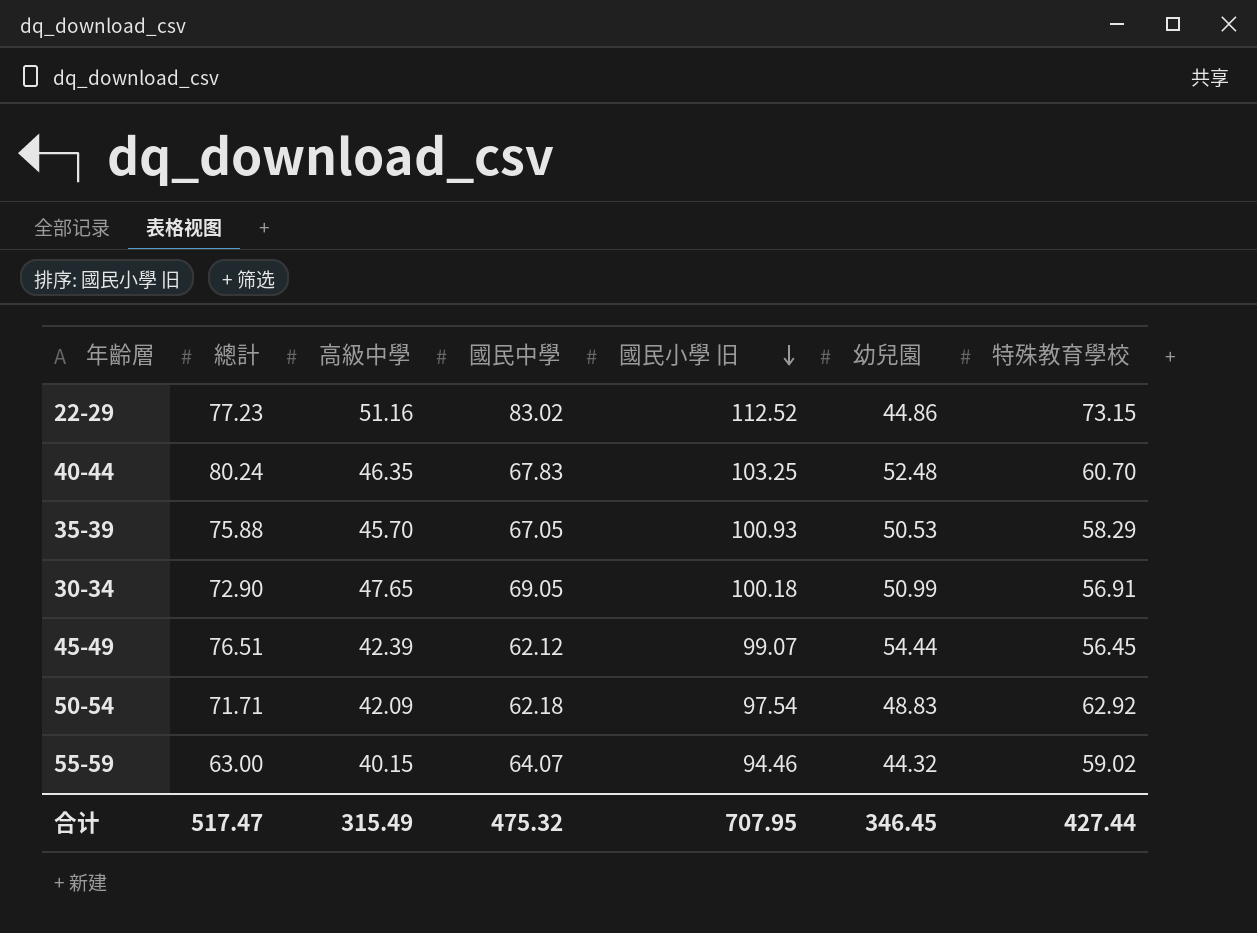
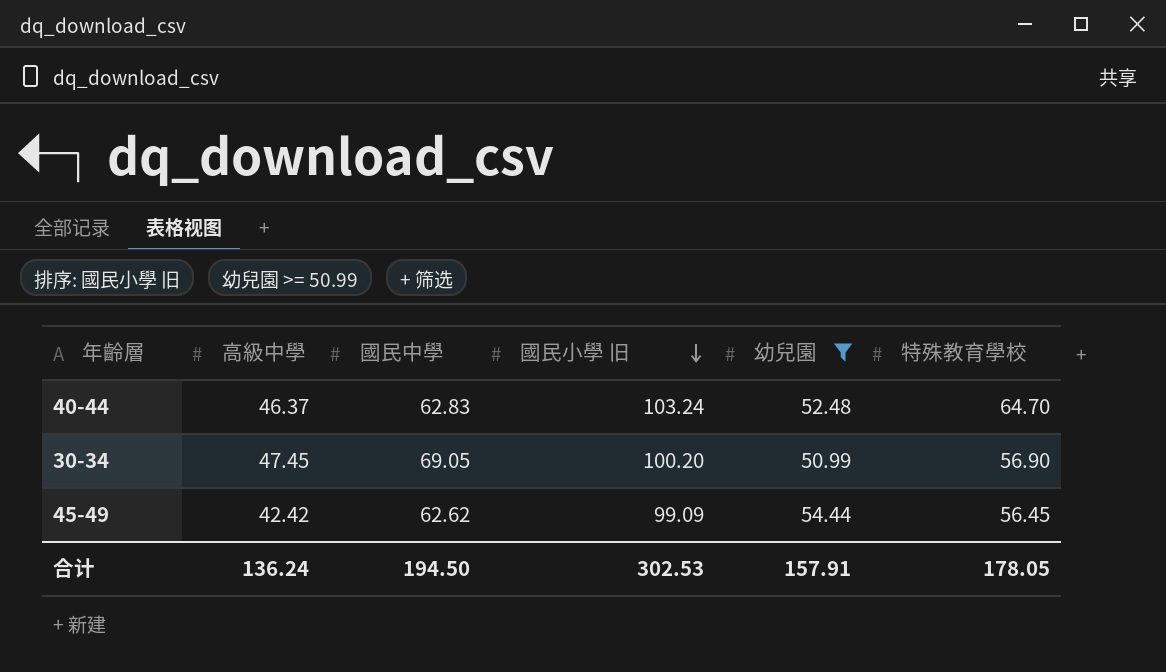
filter: none -> 幼兒園 >= 50.99
column 總計 | position: 2 -> none
40-44 | 高級中學: 46.35 -> 46.37
40-44 | 國民中學: 67.83 -> 62.83
40-44 | 國民小學 旧: 103.25 -> 103.24
40-44 | 特殊教育學校: 60.70 -> 64.70
30-34 | 高級中學: 47.65 -> 47.45
30-34 | 國民小學 旧: 100.18 -> 100.20
30-34 | 特殊教育學校: 56.91 -> 56.90
45-49 | 高級中學: 42.39 -> 42.42
45-49 | 國民中學: 62.12 -> 62.62
45-49 | 國民小學 旧: 99.07 -> 99.09
合计 | 高級中學: 315.49 -> 136.24
合计 | 國民中學: 475.32 -> 194.50
合计 | 國民小學 旧: 707.95 -> 302.53
合计 | 幼兒園: 346.45 -> 157.91
合计 | 特殊教育學校: 427.44 -> 178.05

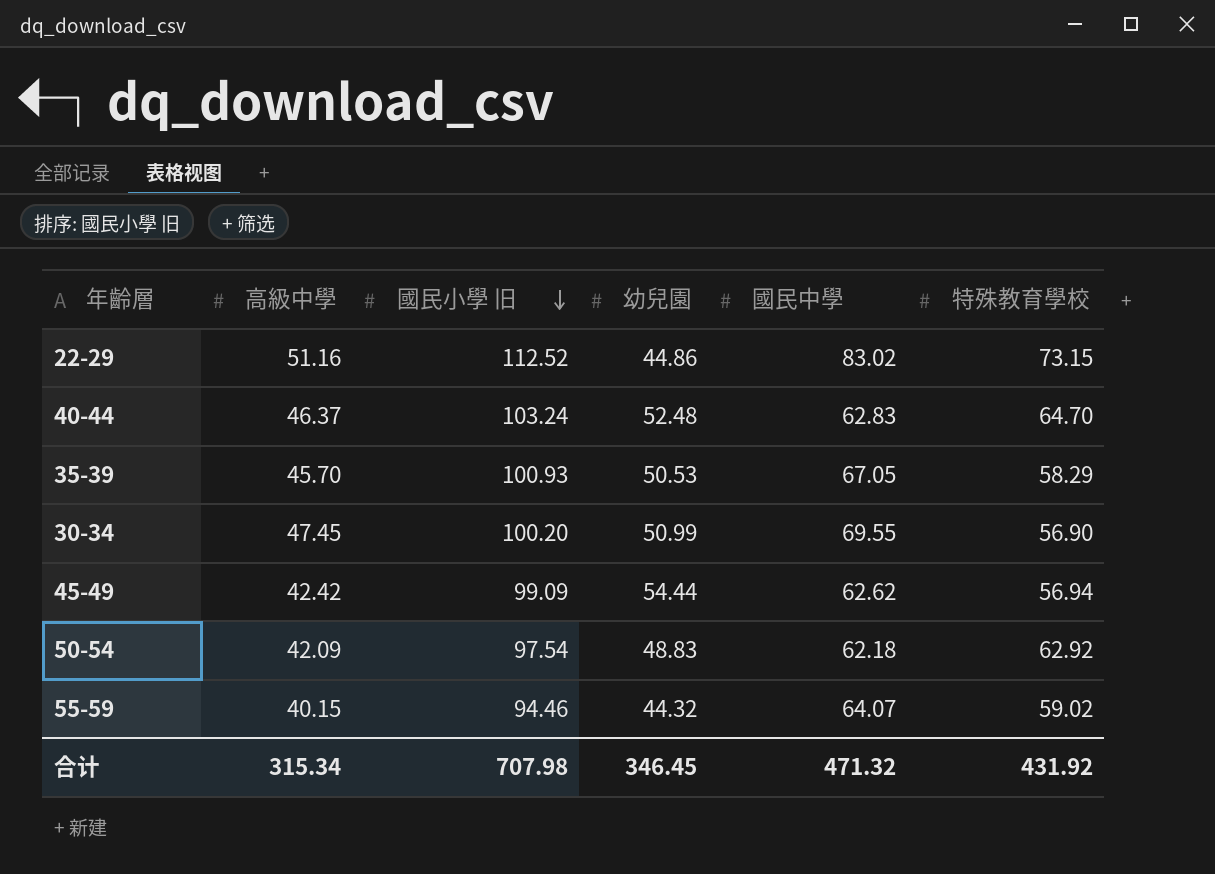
filter: 幼兒園 >= 50.99 -> none
column 國民中學 | position: 3 -> 5
30-34 | 國民中學: 69.05 -> 69.55
45-49 | 特殊教育學校: 56.45 -> 56.94
合计 | 高級中學: 136.24 -> 315.34
合计 | 國民小學 旧: 302.53 -> 707.98
合计 | 幼兒園: 157.91 -> 346.45
合计 | 國民中學: 194.50 -> 471.32
合计 | 特殊教育學校: 178.05 -> 431.92

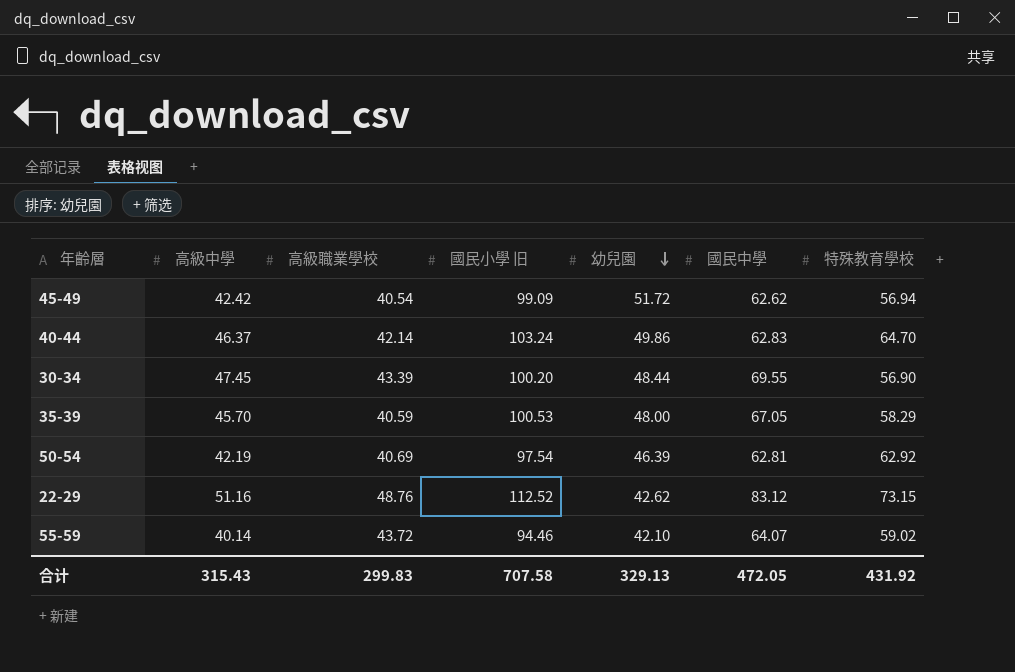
row order: 國民小學 旧 descending -> 幼兒園 descending
column 高級職業學校 | position: none -> 3
45-49 | 幼兒園: 54.44 -> 51.72
40-44 | 幼兒園: 52.48 -> 49.86
30-34 | 幼兒園: 50.99 -> 48.44
35-39 | 國民小學 旧: 100.93 -> 100.53
35-39 | 幼兒園: 50.53 -> 48.00
50-54 | 高級中學: 42.09 -> 42.19
50-54 | 幼兒園: 48.83 -> 46.39
50-54 | 國民中學: 62.18 -> 62.81
22-29 | 幼兒園: 44.86 -> 42.62
22-29 | 國民中學: 83.02 -> 83.12
55-59 | 高級中學: 40.15 -> 40.14
55-59 | 幼兒園: 44.32 -> 42.10
合计 | 高級中學: 315.34 -> 315.43
合计 | 國民小學 旧: 707.98 -> 707.58
合计 | 幼兒園: 346.45 -> 329.13
合计 | 國民中學: 471.32 -> 472.05

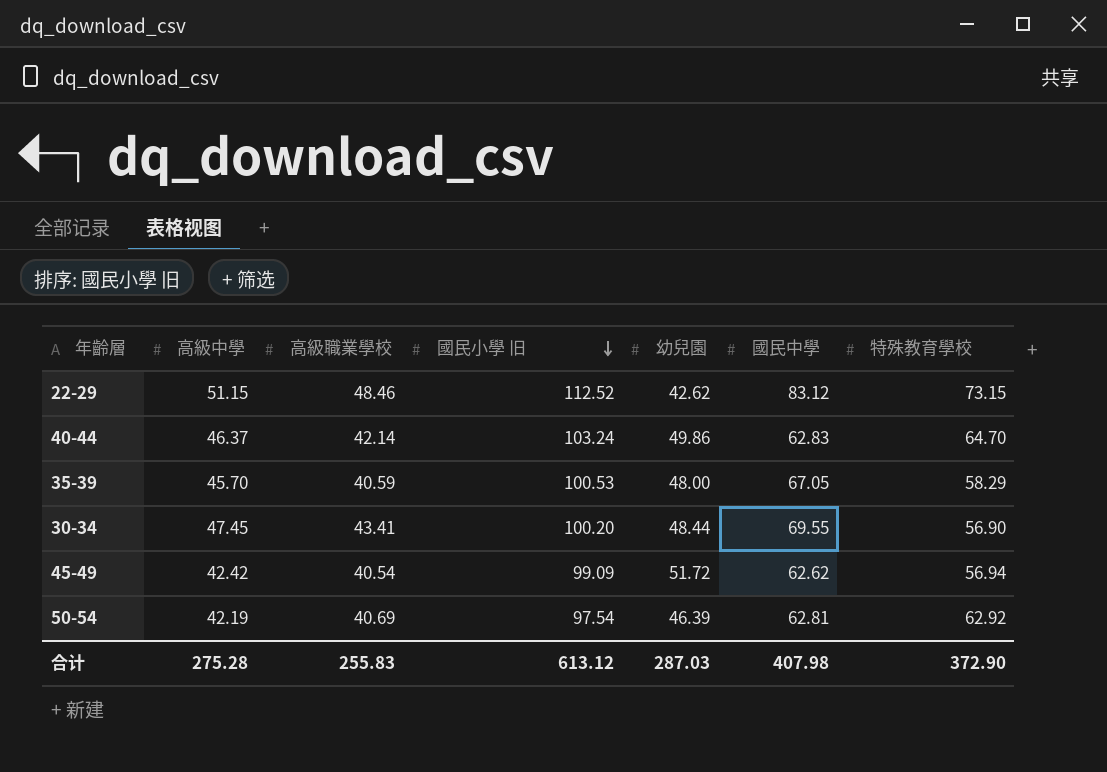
row order: 幼兒園 descending -> 國民小學 旧 descending
row 55-59: 40.14 | 43.72 | 94.46 | 42.10 | 64.07 | 59.02 -> none
22-29 | 高級中學: 51.16 -> 51.15
22-29 | 高級職業學校: 48.76 -> 48.46
30-34 | 高級職業學校: 43.39 -> 43.41
合计 | 高級中學: 315.43 -> 275.28
合计 | 高級職業學校: 299.83 -> 255.83
合计 | 國民小學 旧: 707.58 -> 613.12
合计 | 幼兒園: 329.13 -> 287.03
合计 | 國民中學: 472.05 -> 407.98
合计 | 特殊教育學校: 431.92 -> 372.90

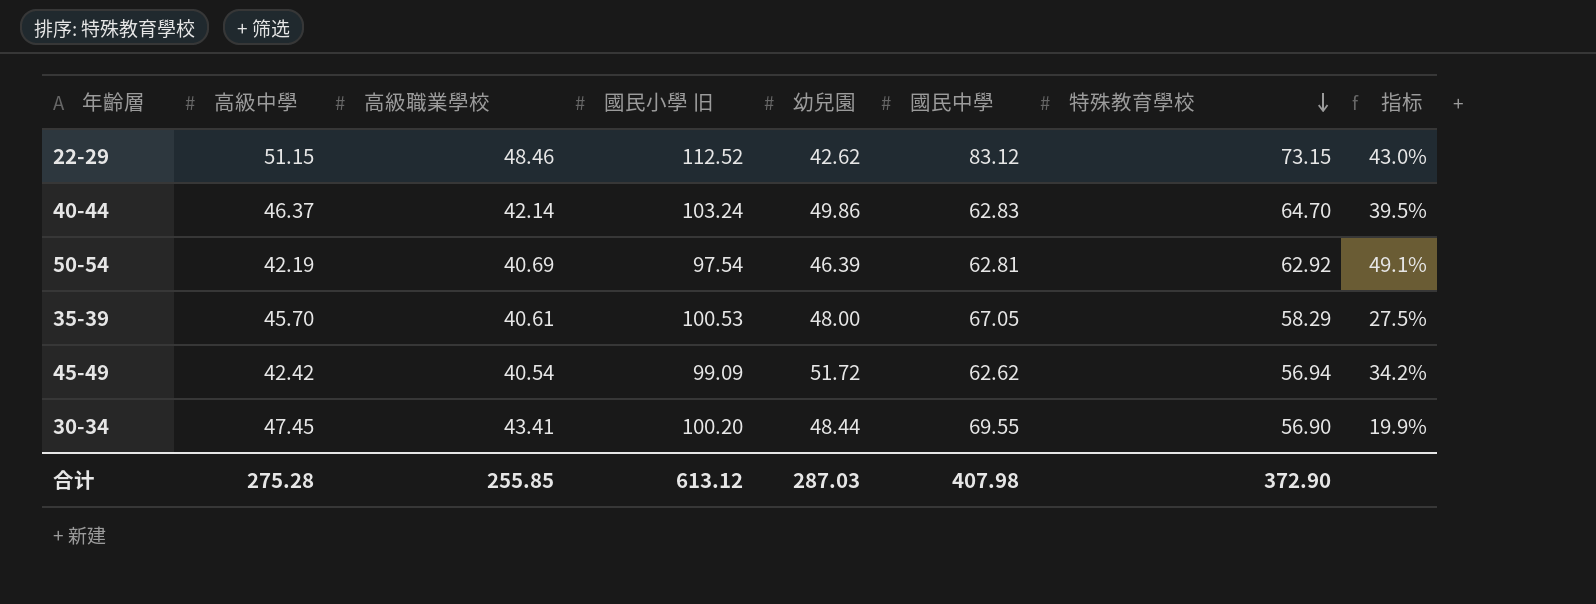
row order: 國民小學 旧 descending -> 特殊教育學校 descending
column 指标 | formula: none -> ([特殊教育學校] - [高級中學]) / [高級中學]
35-39 | 高級職業學校: 40.59 -> 40.61
合计 | 高級職業學校: 255.83 -> 255.85

